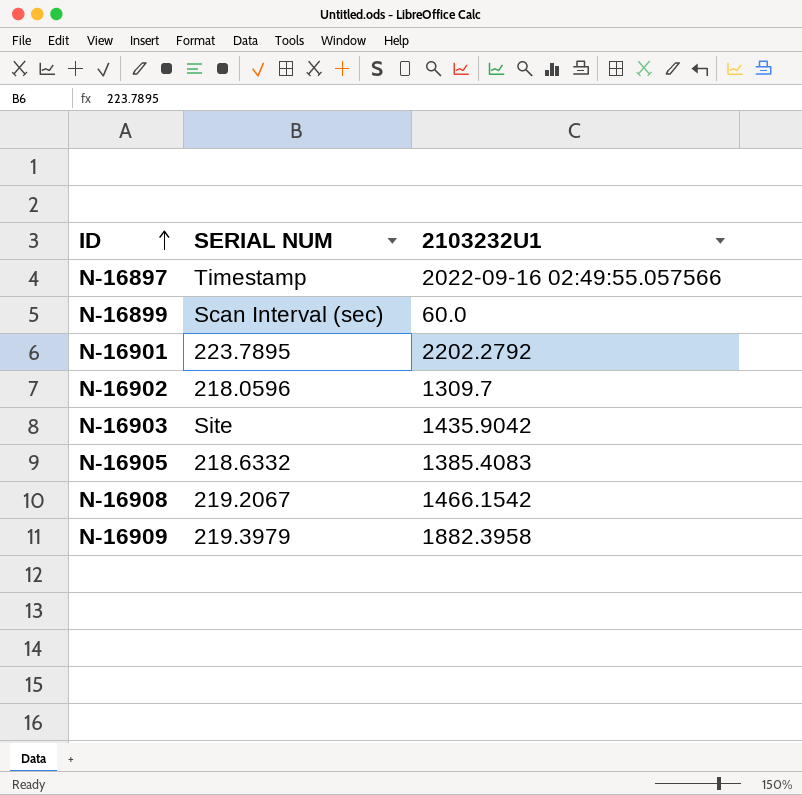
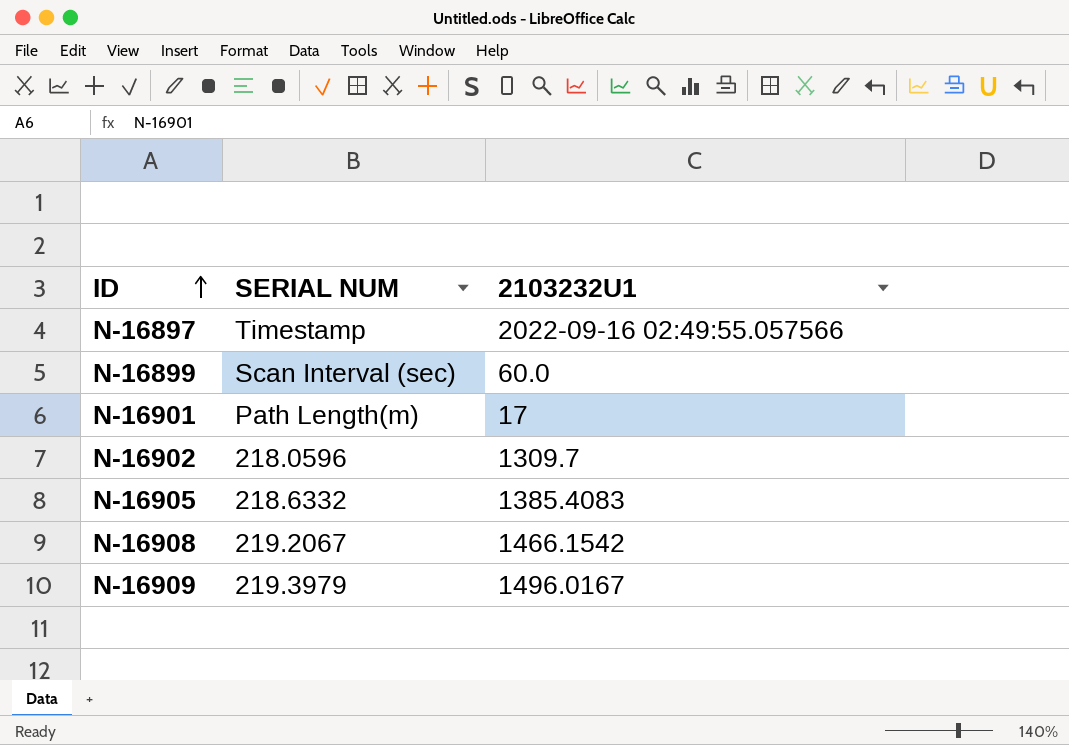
row N-16903: Site | 1435.9042 -> none
N-16901 | SERIAL NUM: 223.7895 -> Path Length(m)
N-16901 | 2103232U1: 2202.2792 -> 17
N-16909 | 2103232U1: 1882.3958 -> 1496.0167

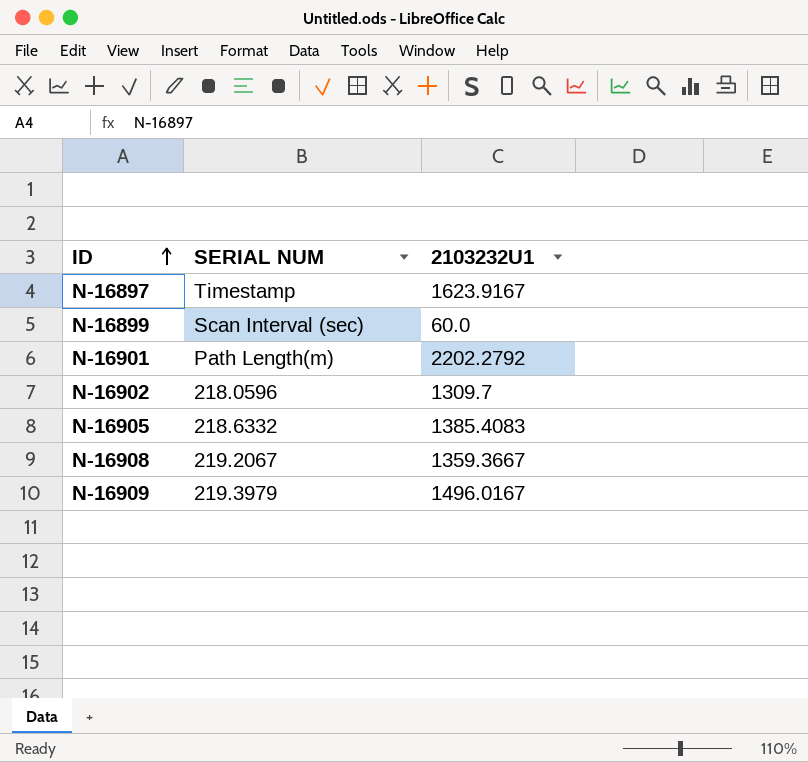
N-16897 | 2103232U1: 2022-09-16 02:49:55.057566 -> 1623.9167
N-16901 | 2103232U1: 17 -> 2202.2792
N-16908 | 2103232U1: 1466.1542 -> 1359.3667

